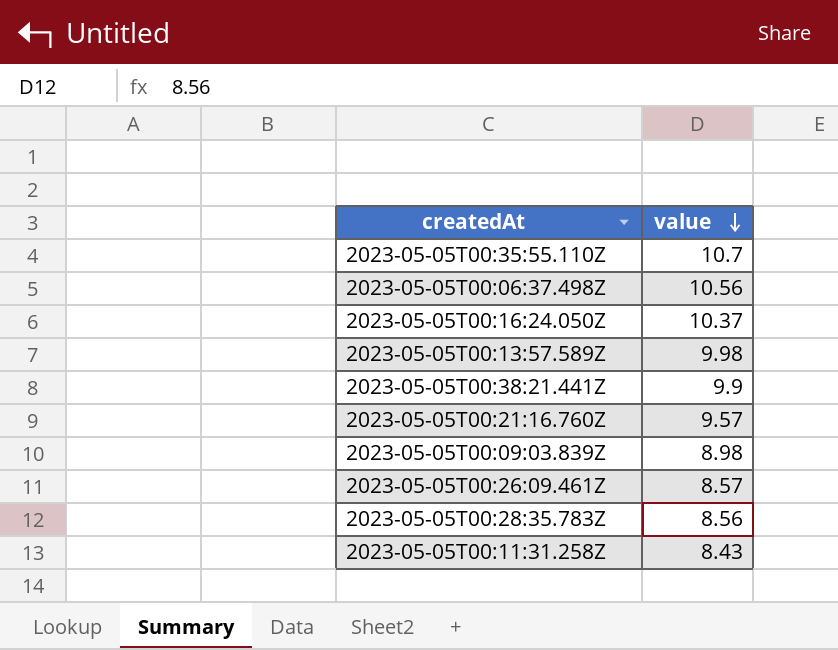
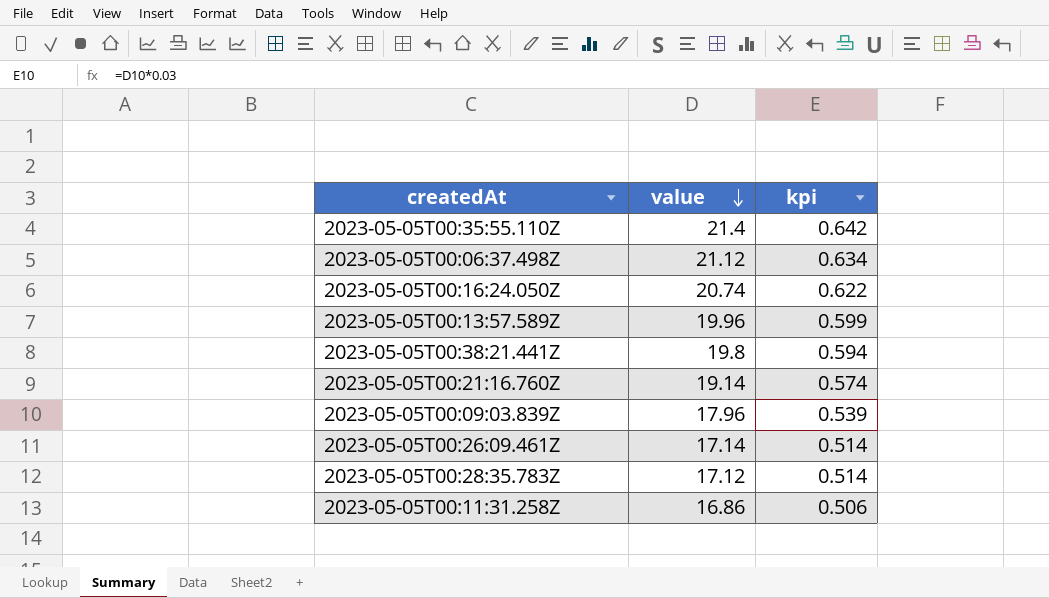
column kpi | formula: none -> [value] * 0.03
2023-05-05T00:35:55.110Z | value: 10.7 -> 21.4
2023-05-05T00:06:37.498Z | value: 10.56 -> 21.12
2023-05-05T00:16:24.050Z | value: 10.37 -> 20.74
2023-05-05T00:13:57.589Z | value: 9.98 -> 19.96
2023-05-05T00:38:21.441Z | value: 9.9 -> 19.8
2023-05-05T00:21:16.760Z | value: 9.57 -> 19.14
2023-05-05T00:09:03.839Z | value: 8.98 -> 17.96
2023-05-05T00:26:09.461Z | value: 8.57 -> 17.14
2023-05-05T00:28:35.783Z | value: 8.56 -> 17.12
2023-05-05T00:11:31.258Z | value: 8.43 -> 16.86

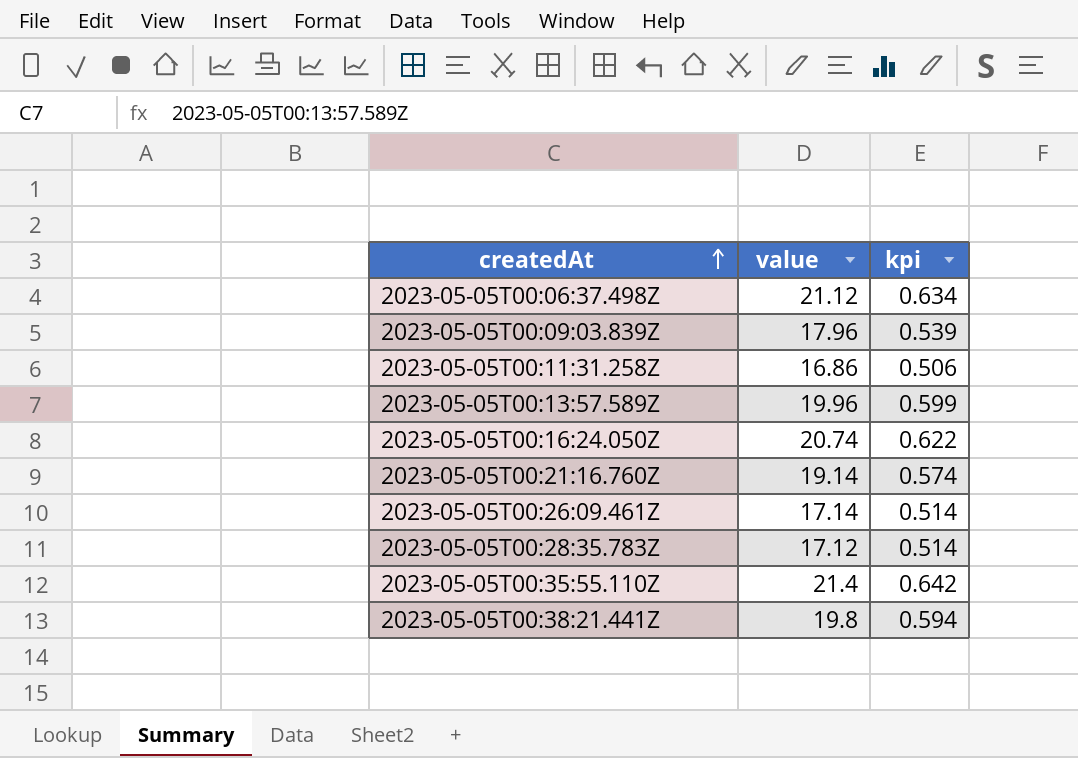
row order: value descending -> createdAt ascending

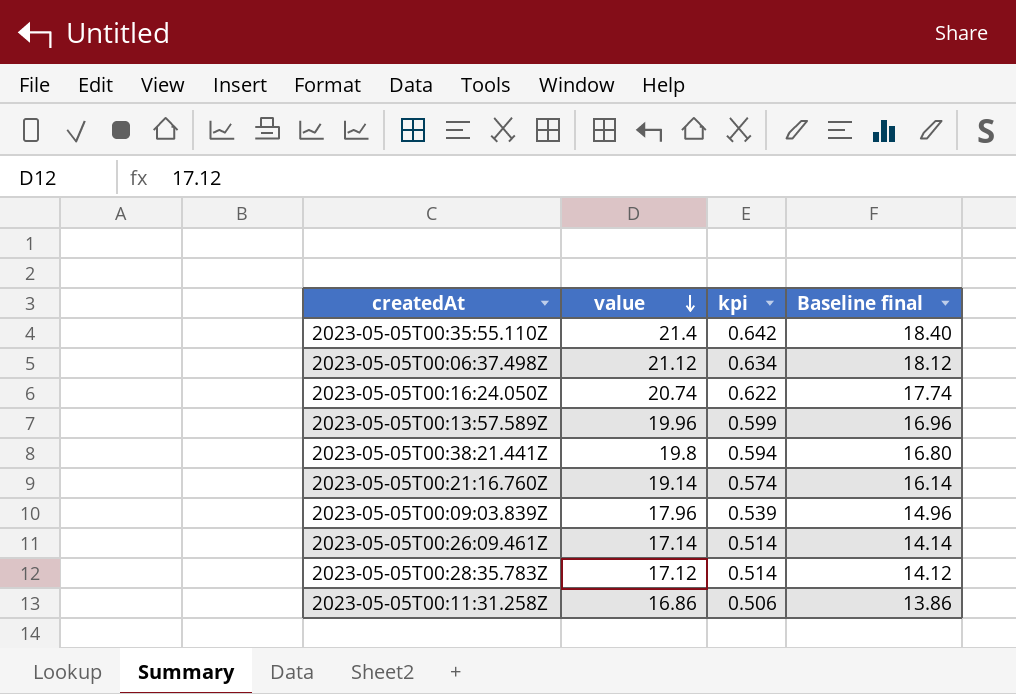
row order: createdAt ascending -> value descending
column Baseline final | formula: none -> [value] - 3

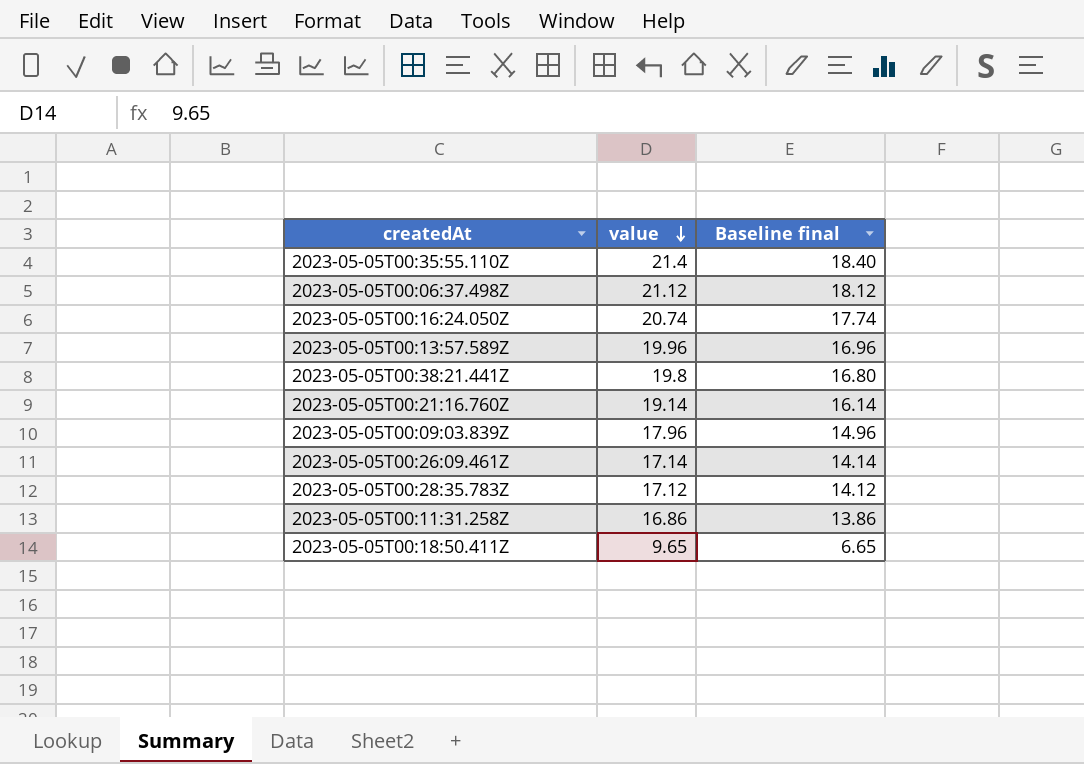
column kpi | formula: [value] * 0.03 -> none
row 2023-05-05T00:18:50.411Z: none -> 9.65 | 6.65

